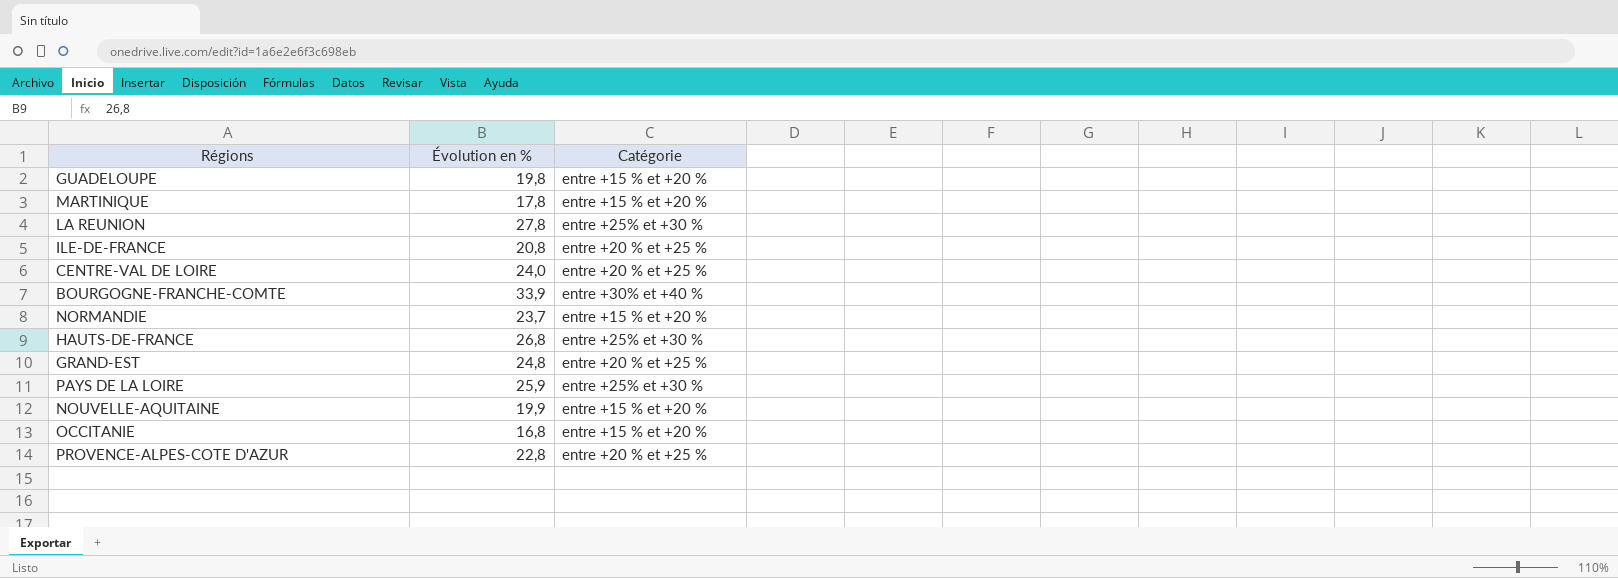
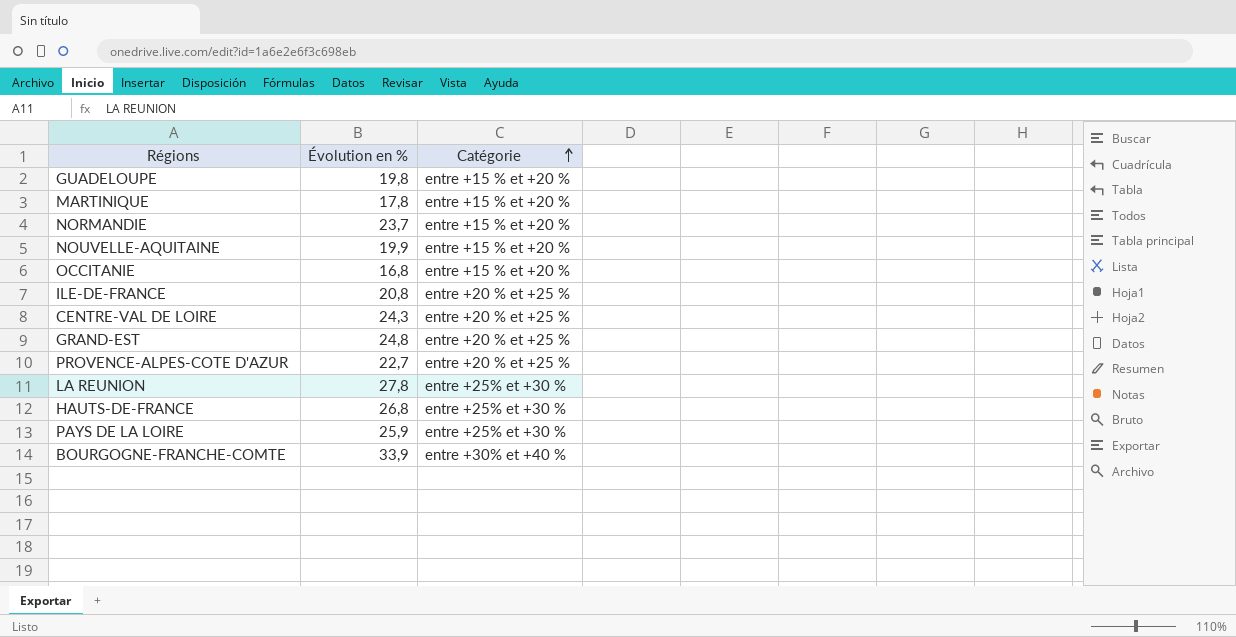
row order: none -> Catégorie ascending
CENTRE-VAL DE LOIRE | Évolution en %: 24,0 -> 24,3
PROVENCE-ALPES-COTE D'AZUR | Évolution en %: 22,8 -> 22,7

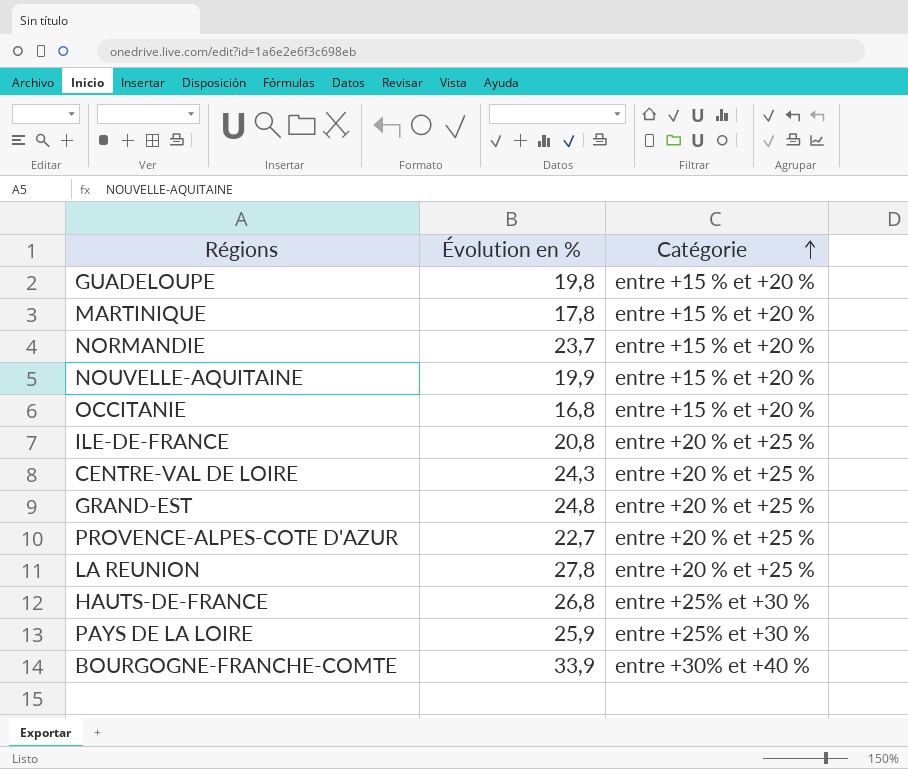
LA REUNION | Catégorie: entre +25% et +30 % -> entre +20 % et +25 %

